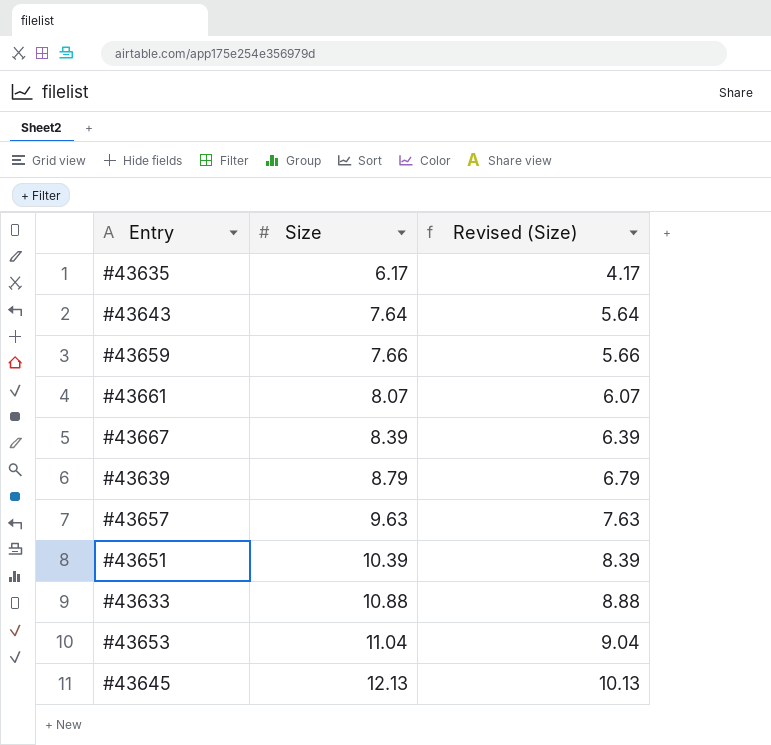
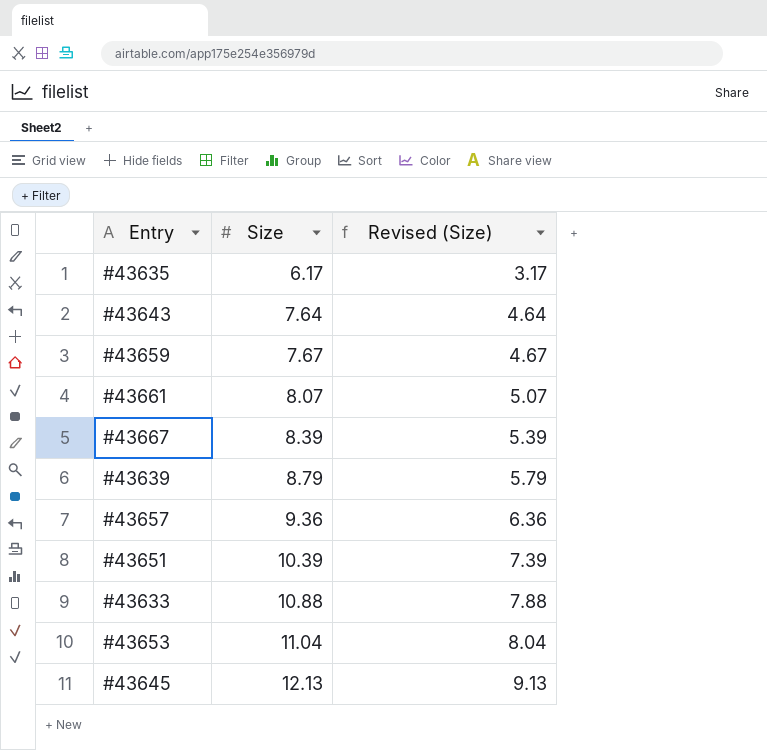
column Revised (Size) | formula: [Size] - 2 -> [Size] - 3
#43659 | Size: 7.66 -> 7.67
#43657 | Size: 9.63 -> 9.36

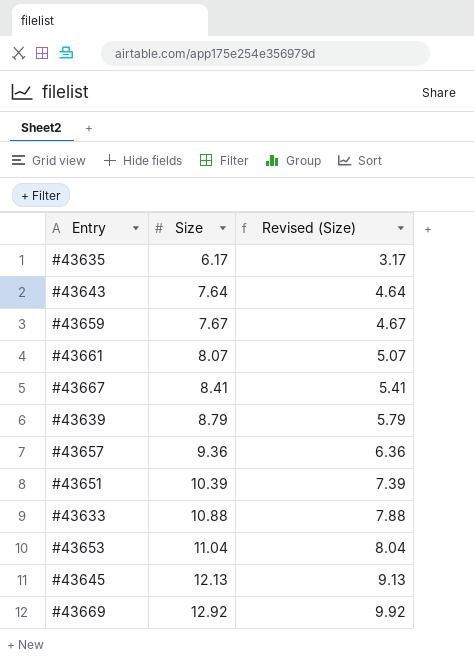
#43667 | Size: 8.39 -> 8.41
#43667 | Revised (Size): 5.39 -> 5.41
row #43669: none -> 12.92 | 9.92

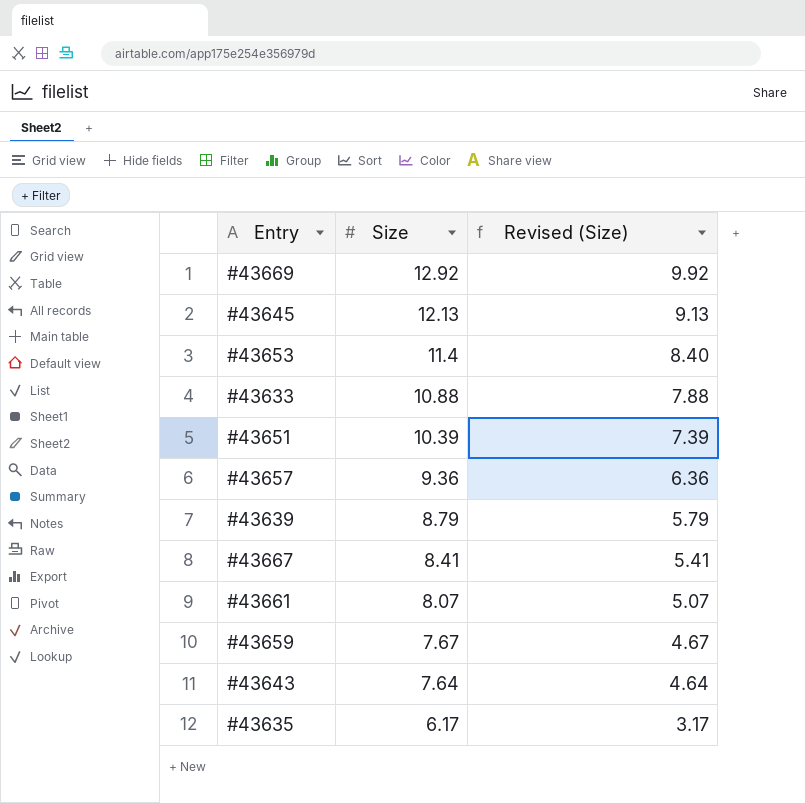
row order: Size ascending -> Size descending
#43653 | Size: 11.04 -> 11.4
#43653 | Revised (Size): 8.04 -> 8.40

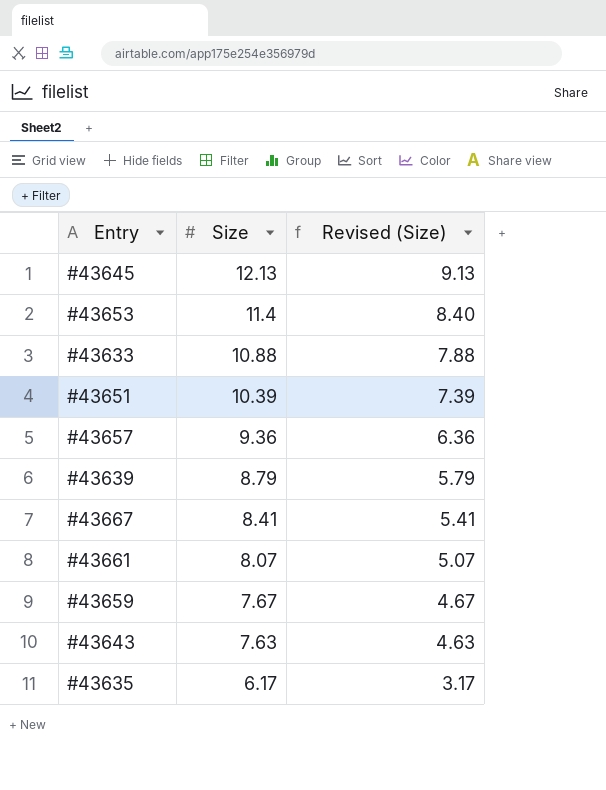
row #43669: 12.92 | 9.92 -> none
#43643 | Size: 7.64 -> 7.63
#43643 | Revised (Size): 4.64 -> 4.63

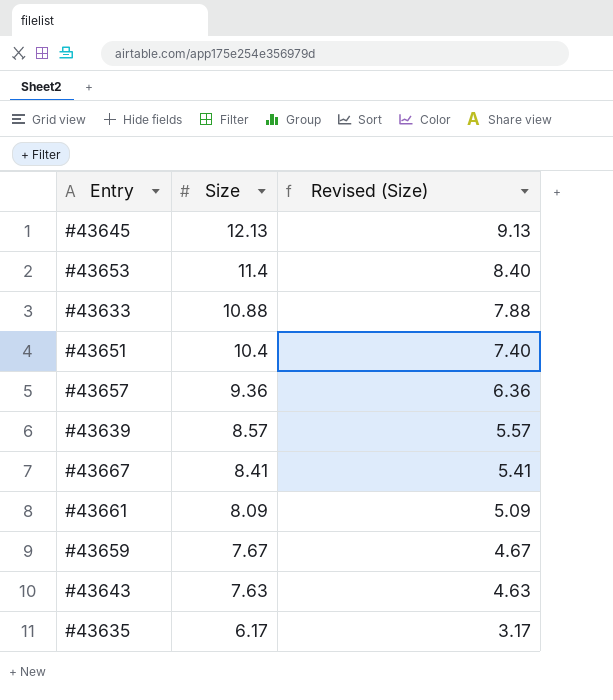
#43651 | Size: 10.39 -> 10.4
#43651 | Revised (Size): 7.39 -> 7.40
#43639 | Size: 8.79 -> 8.57
#43639 | Revised (Size): 5.79 -> 5.57
#43661 | Size: 8.07 -> 8.09
#43661 | Revised (Size): 5.07 -> 5.09

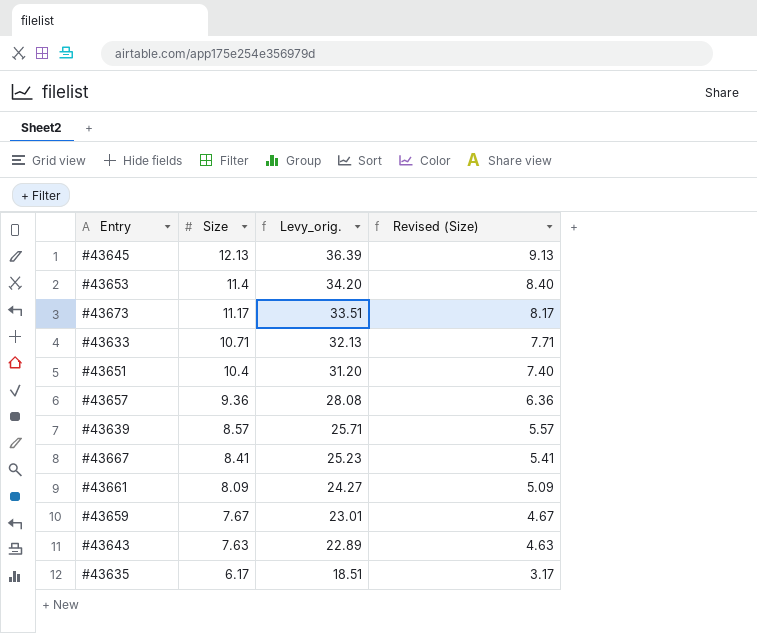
column Levy_orig. | formula: none -> [Size] * 3
row #43673: none -> 11.17 | 33.51 | 8.17
#43633 | Size: 10.88 -> 10.71
#43633 | Revised (Size): 7.88 -> 7.71

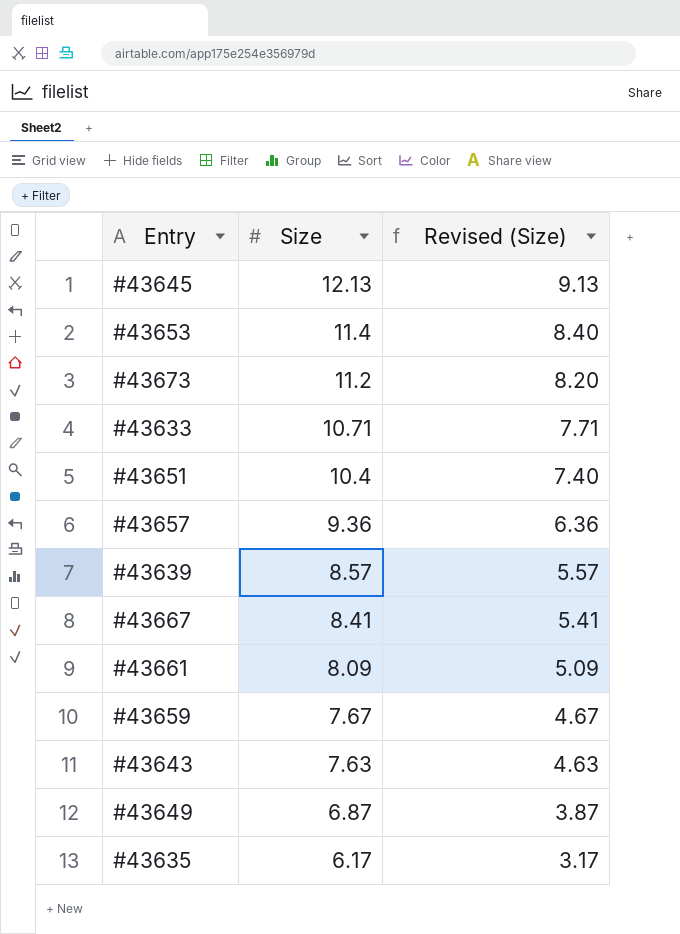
column Levy_orig. | formula: [Size] * 3 -> none
#43673 | Size: 11.17 -> 11.2
#43673 | Revised (Size): 8.17 -> 8.20
row #43649: none -> 6.87 | 3.87

